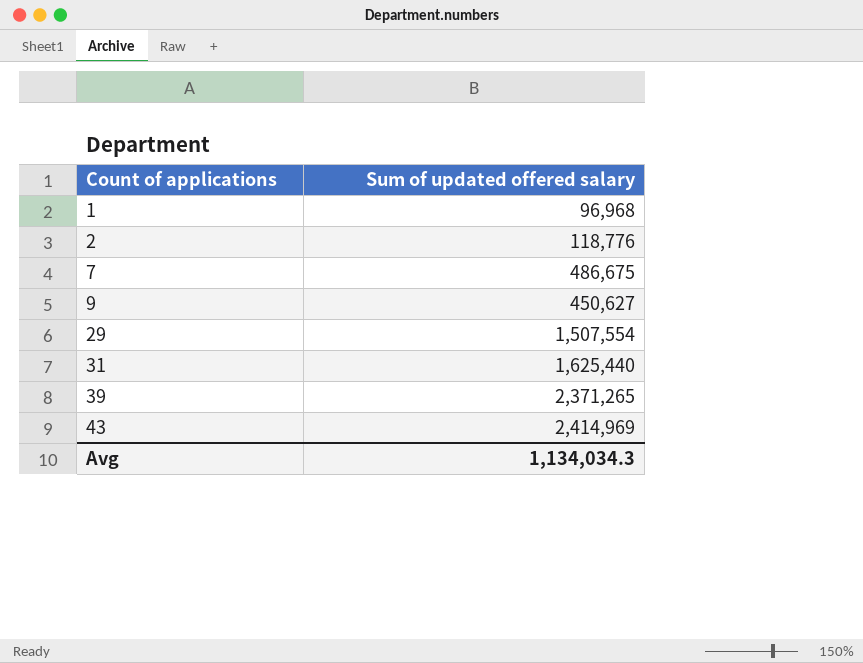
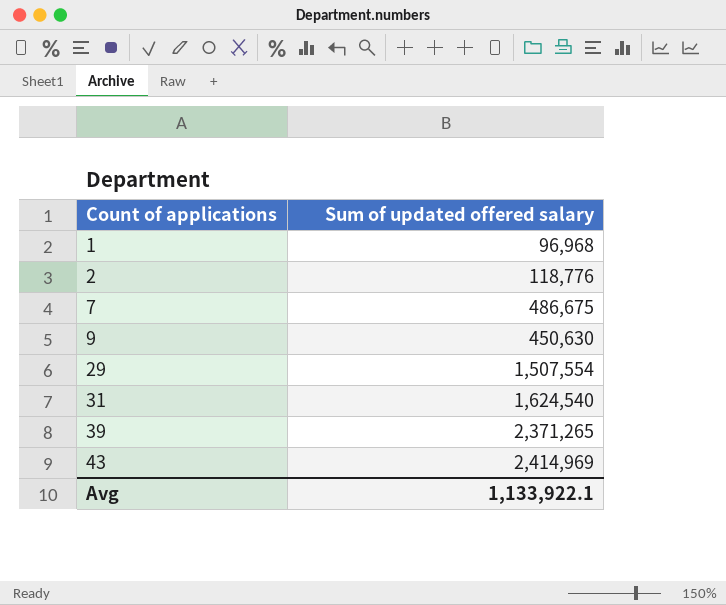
9 | Sum of updated offered salary: 450,627 -> 450,630
31 | Sum of updated offered salary: 1,625,440 -> 1,624,540
Avg | Sum of updated offered salary: 1,134,034.3 -> 1,133,922.1

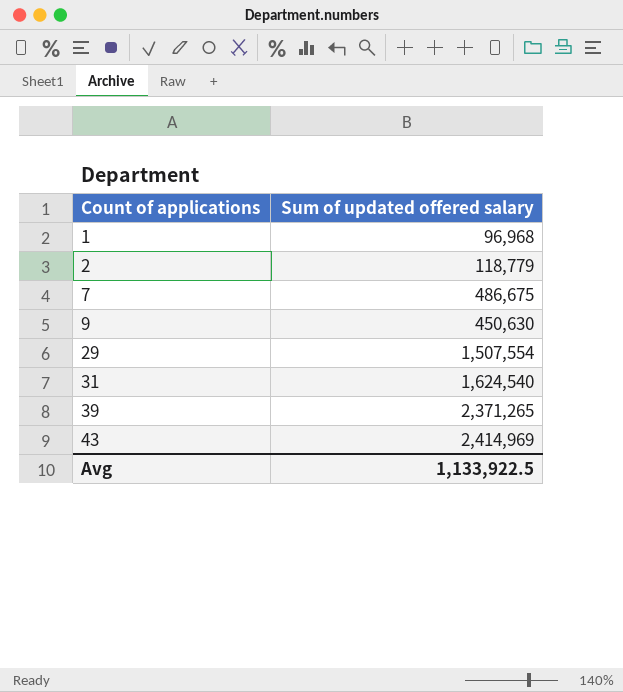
2 | Sum of updated offered salary: 118,776 -> 118,779
Avg | Sum of updated offered salary: 1,133,922.1 -> 1,133,922.5

